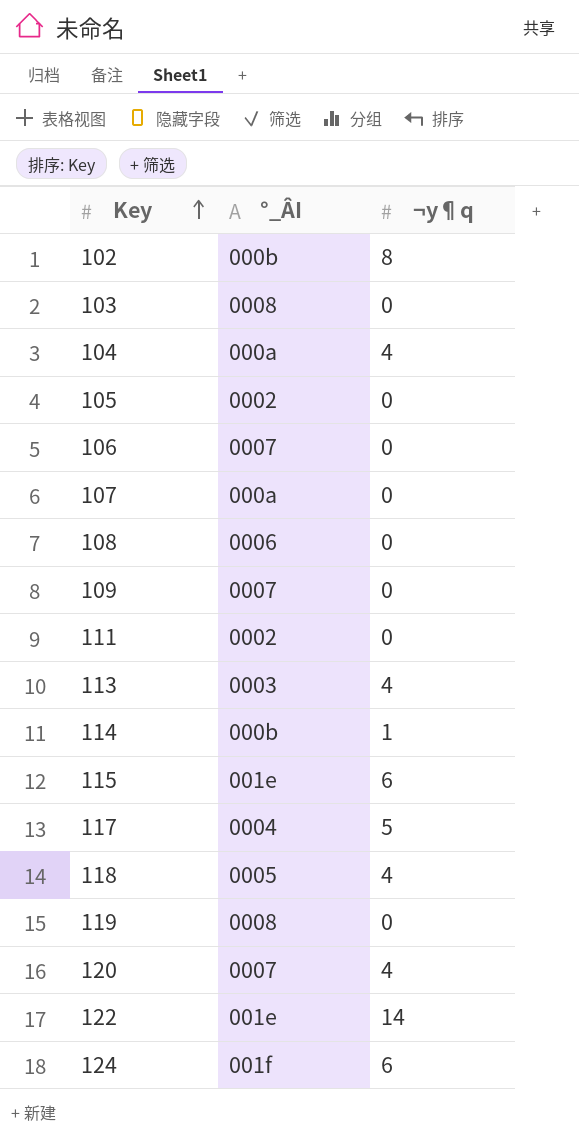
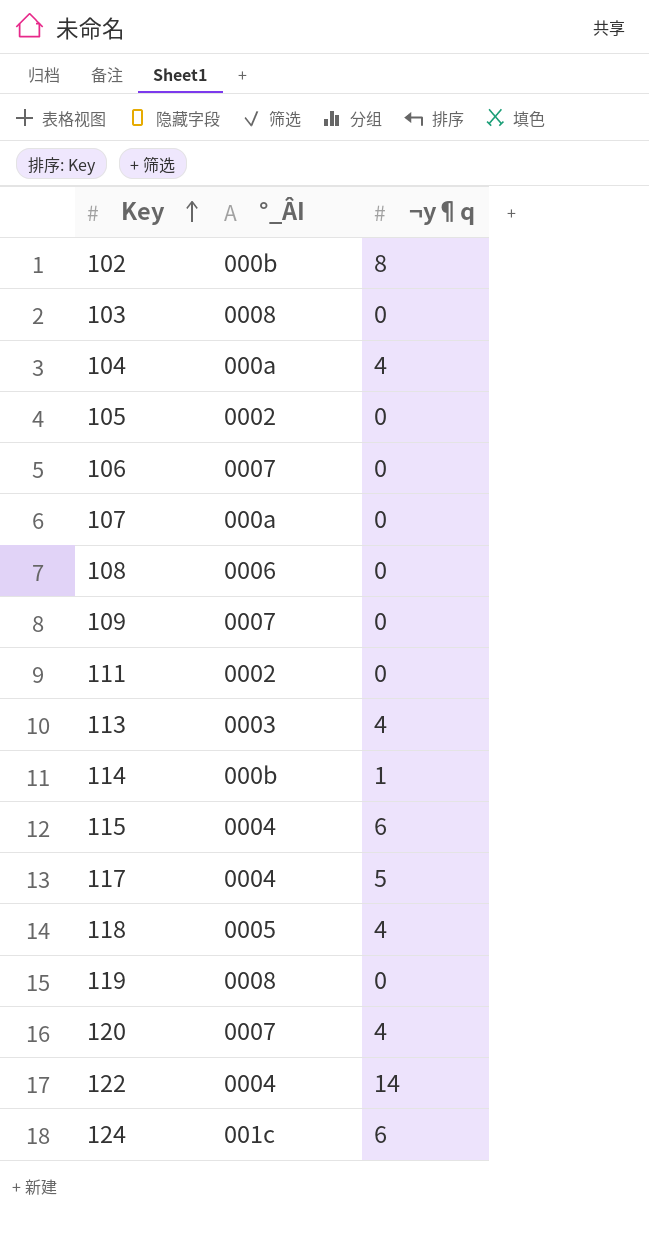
115 | °_ÂI: 001e -> 0004
122 | °_ÂI: 001e -> 0004
124 | °_ÂI: 001f -> 001c

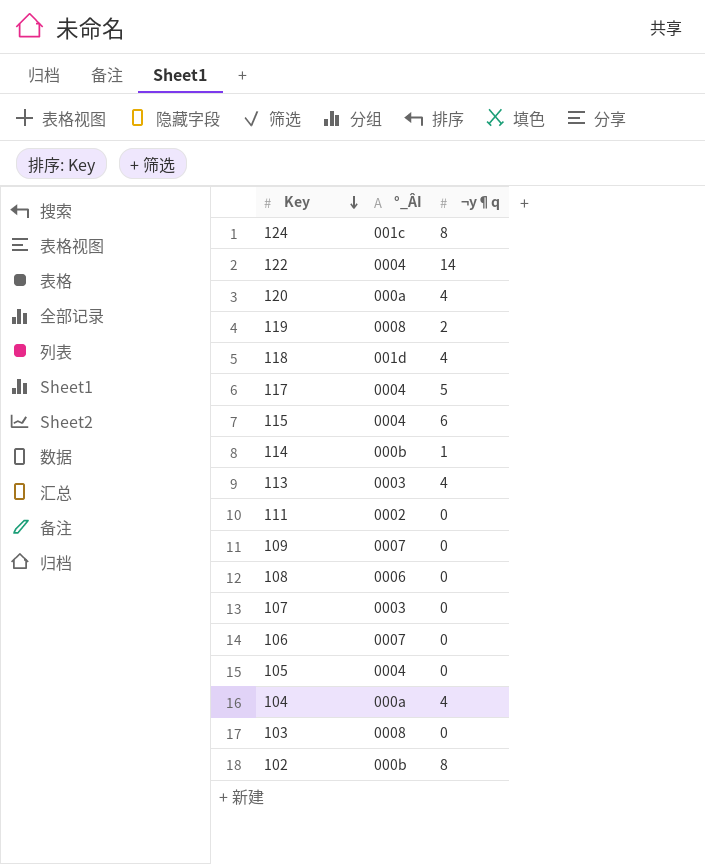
row order: Key ascending -> Key descending
124 | ¬y¶q: 6 -> 8
120 | °_ÂI: 0007 -> 000a
119 | ¬y¶q: 0 -> 2
118 | °_ÂI: 0005 -> 001d
107 | °_ÂI: 000a -> 0003
105 | °_ÂI: 0002 -> 0004

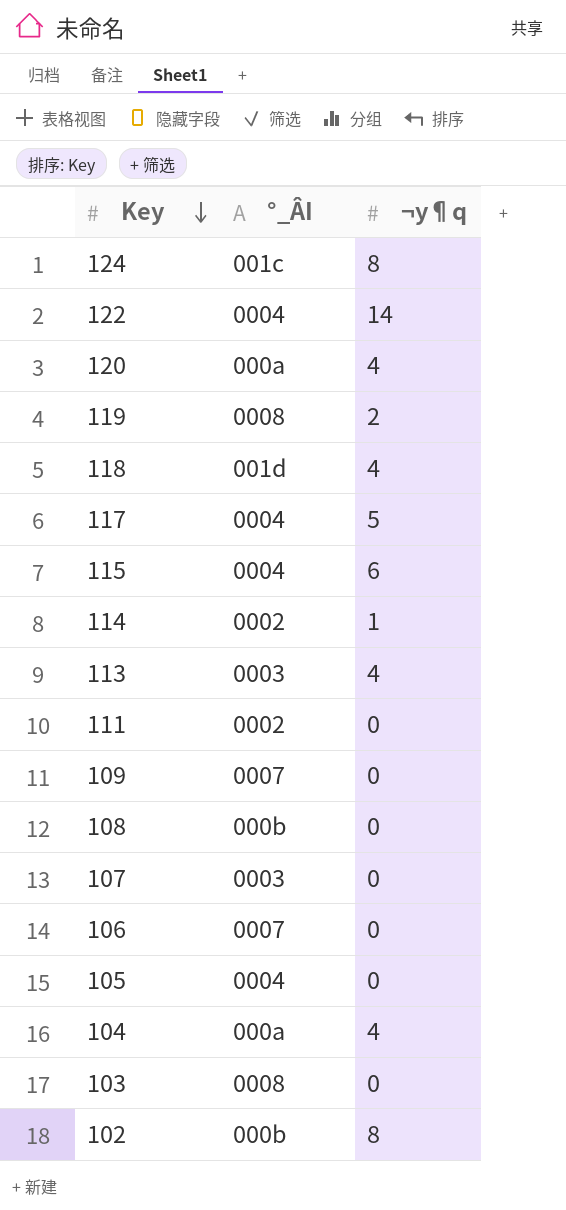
114 | °_ÂI: 000b -> 0002
108 | °_ÂI: 0006 -> 000b

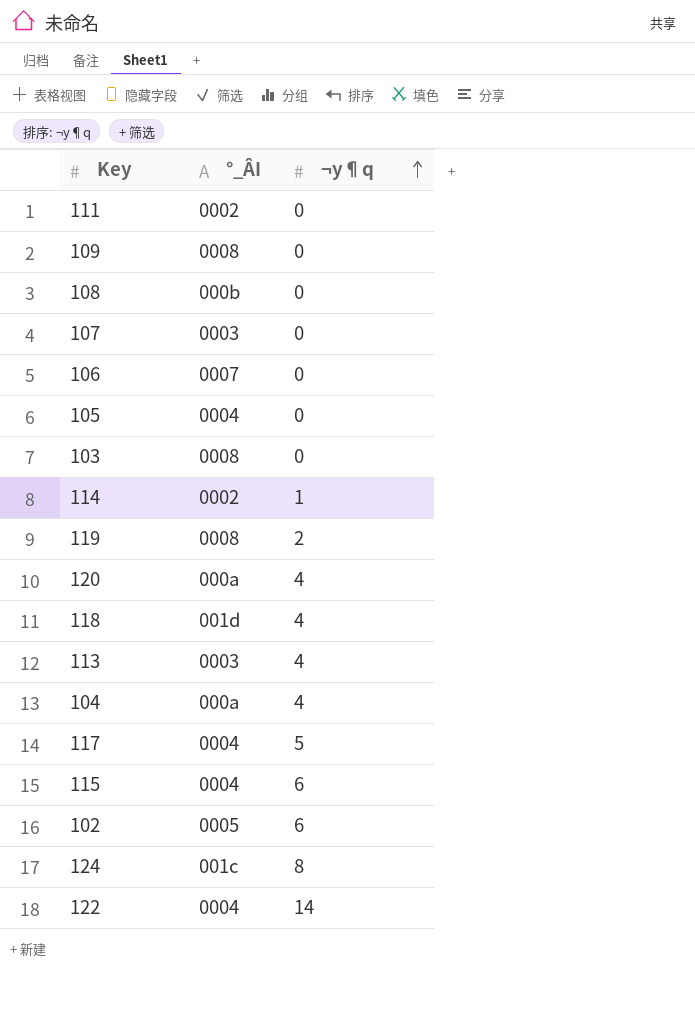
row order: Key descending -> ¬y¶q ascending
109 | °_ÂI: 0007 -> 0008
102 | °_ÂI: 000b -> 0005
102 | ¬y¶q: 8 -> 6

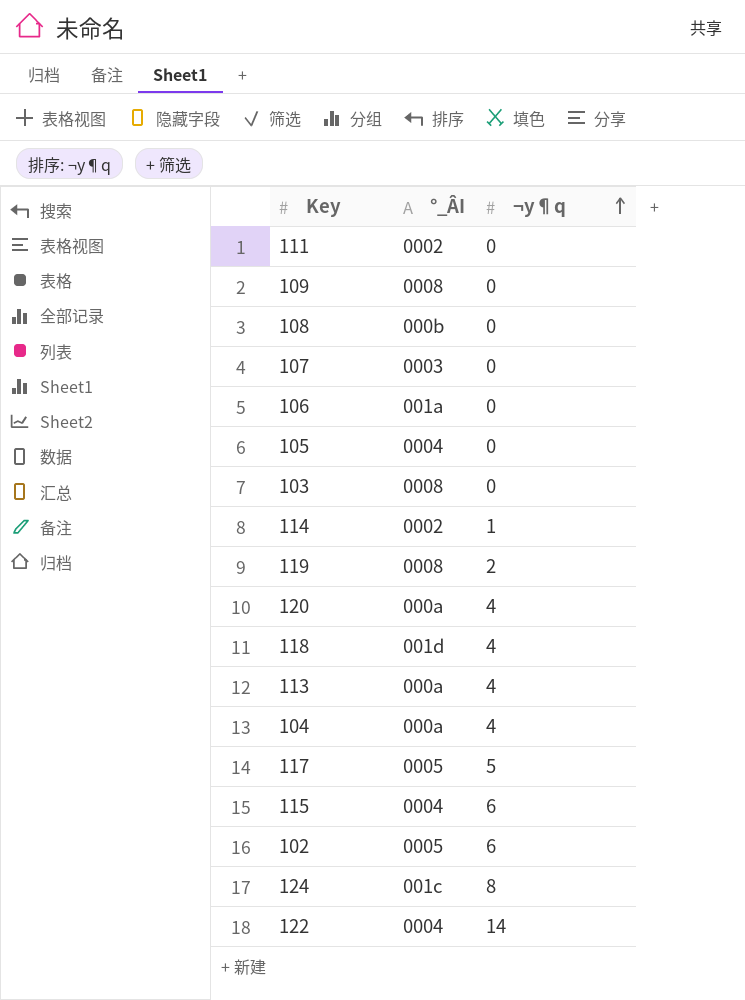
106 | °_ÂI: 0007 -> 001a
113 | °_ÂI: 0003 -> 000a
117 | °_ÂI: 0004 -> 0005

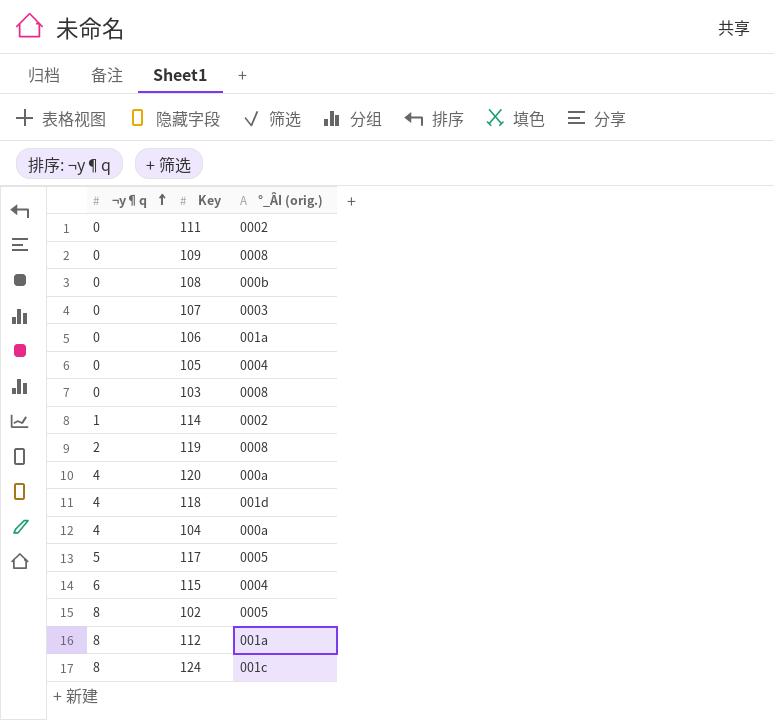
column ¬y¶q | position: 3 -> 1
column name: °_ÂI -> °_ÂI (orig.)
row 113: 000a | 4 -> none
row 122: 0004 | 14 -> none
102 | ¬y¶q: 6 -> 8
row 112: none -> 8 | 001a

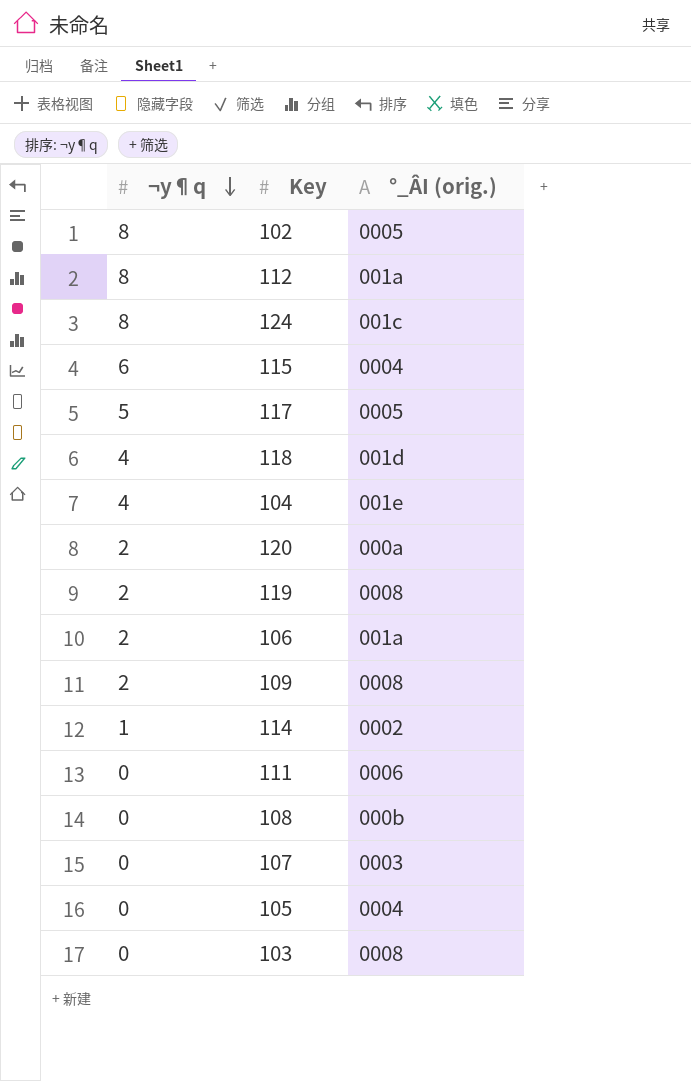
row order: ¬y¶q ascending -> ¬y¶q descending
104 | °_ÂI (orig.): 000a -> 001e
120 | ¬y¶q: 4 -> 2
106 | ¬y¶q: 0 -> 2
109 | ¬y¶q: 0 -> 2
111 | °_ÂI (orig.): 0002 -> 0006

